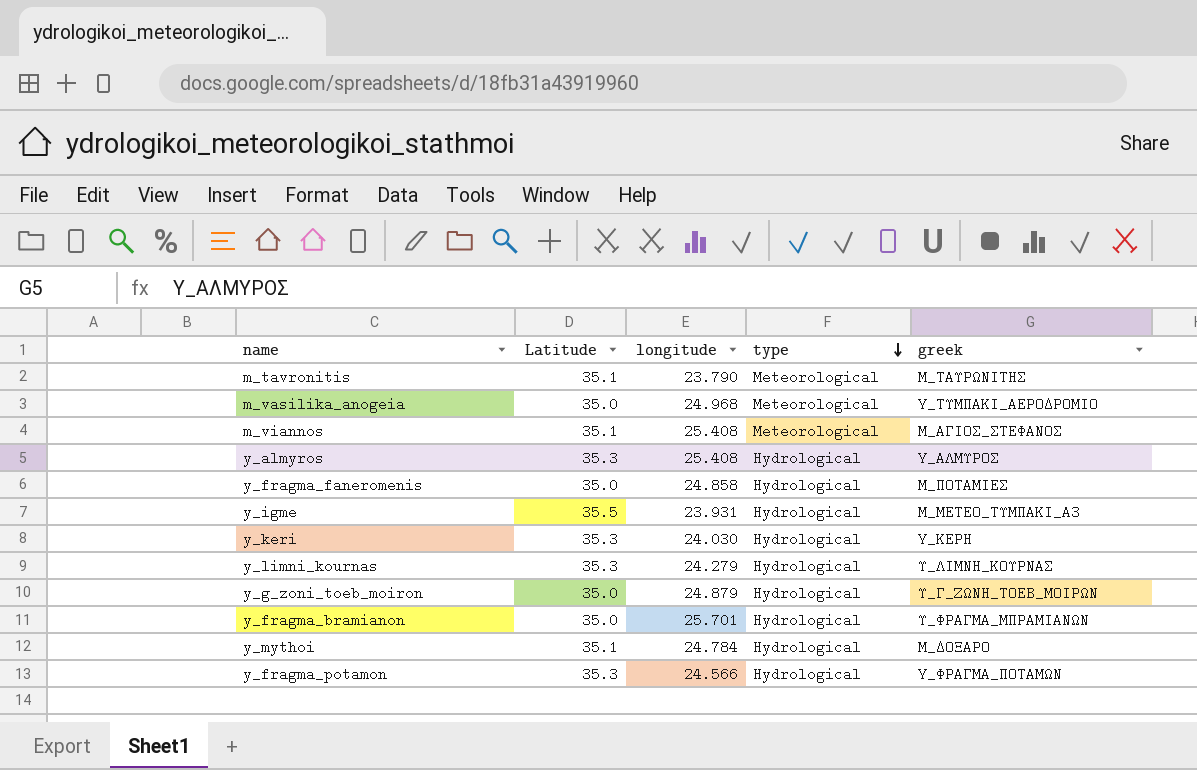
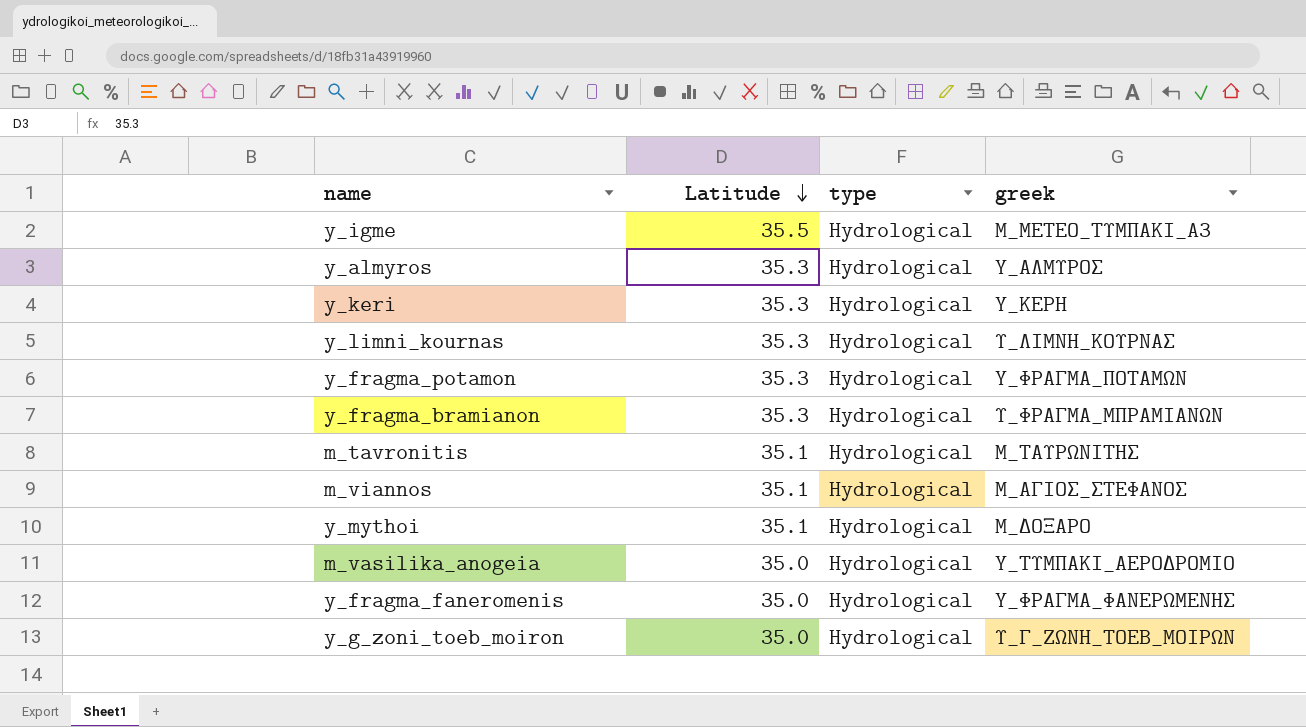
row order: type descending -> Latitude descending
column longitude | position: 3 -> none
y_fragma_bramianon | Latitude: 35.0 -> 35.3
m_tavronitis | type: Meteorological -> Hydrological
m_viannos | type: Meteorological -> Hydrological
m_vasilika_anogeia | type: Meteorological -> Hydrological
y_fragma_faneromenis | greek: M_ΠΟΤΑΜΙΕΣ -> Y_ΦΡΑΓΜΑ_ΦΑΝΕΡΩΜΕΝΗΣ

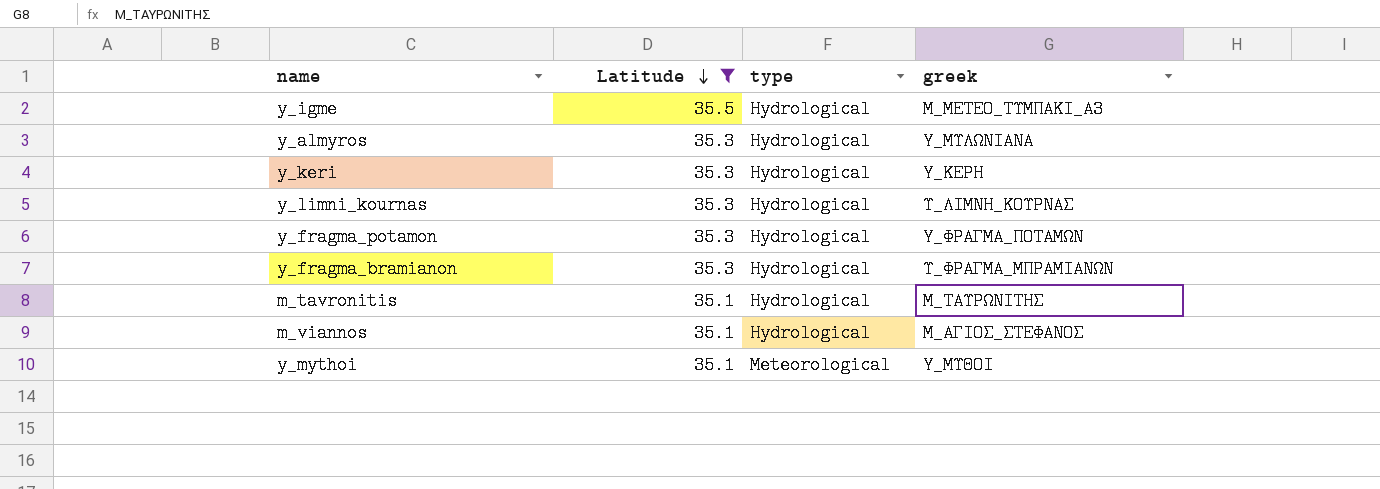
filter: none -> Latitude != 35.0
y_almyros | greek: Y_ΑΛΜΥΡΟΣ -> Y_ΜΥΛΩΝΙΑΝΑ
y_mythoi | type: Hydrological -> Meteorological
y_mythoi | greek: M_ΔΟΞΑΡΟ -> Y_ΜΥΘΟΙ

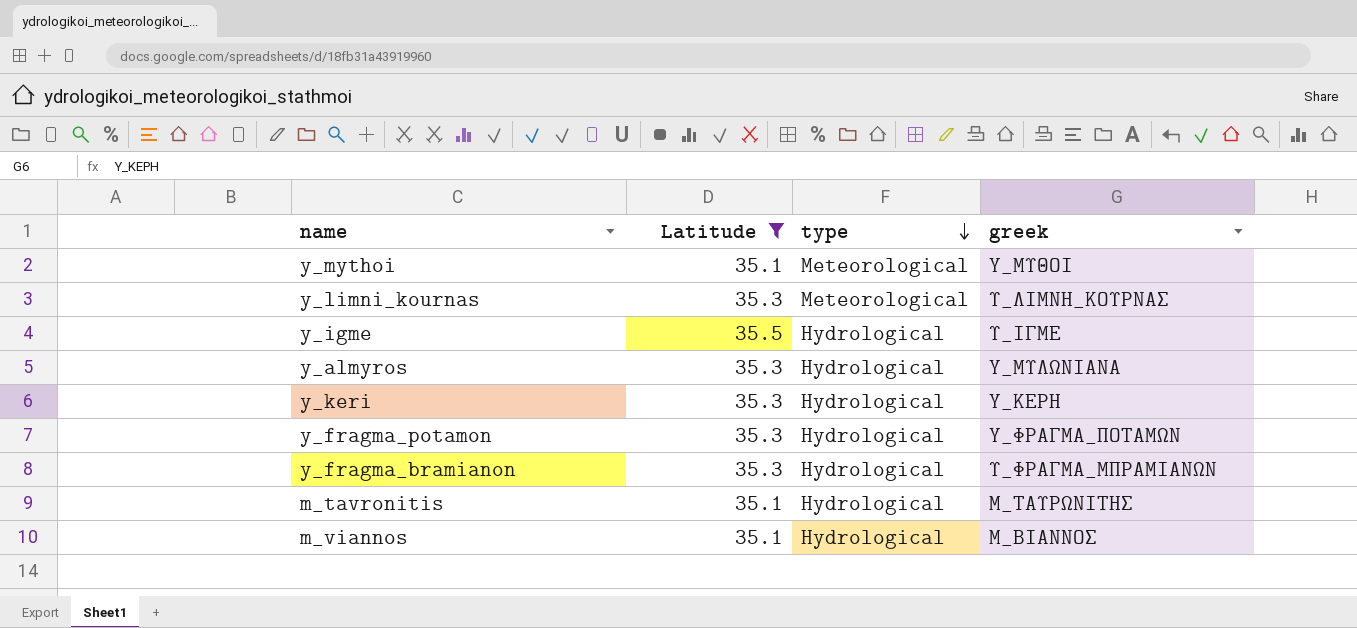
row order: Latitude descending -> type descending
y_limni_kournas | type: Hydrological -> Meteorological
y_igme | greek: M_ΜΕΤΕΟ_ΤΥΜΠΑΚΙ_A3 -> Υ_ΙΓΜΕ
m_viannos | greek: Μ_ΑΓΙΟΣ_ΣΤΕΦΑΝΟΣ -> M_ΒΙΑΝΝΟΣ

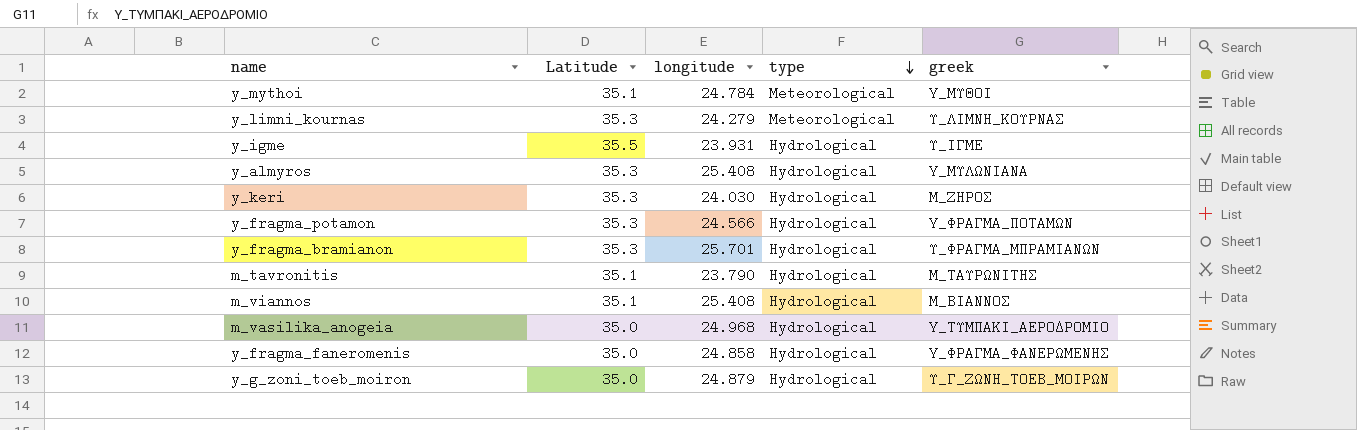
filter: Latitude != 35.0 -> none
column longitude | position: none -> 3
y_keri | greek: Y_ΚΕΡΗ -> M_ΖΗΡΟΣ

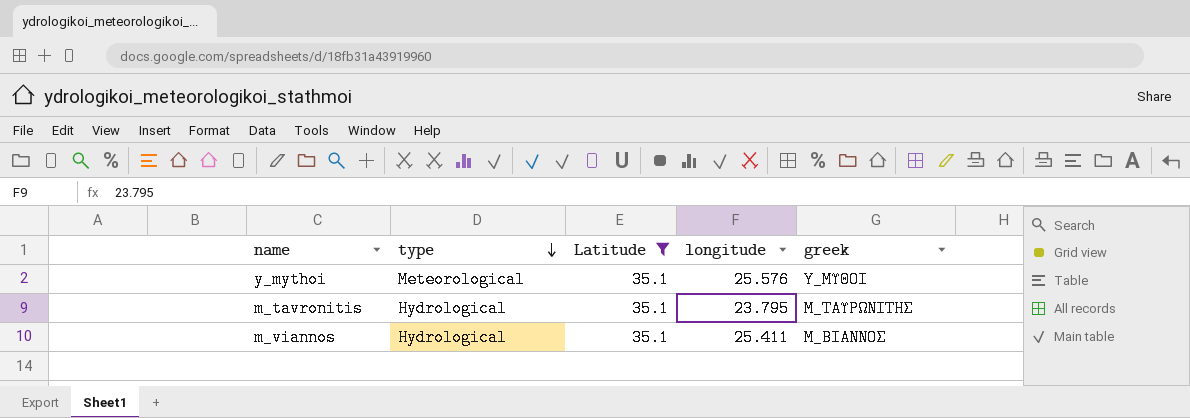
filter: none -> Latitude = 35.1
column type | position: 4 -> 2
y_mythoi | longitude: 24.784 -> 25.576
m_tavronitis | longitude: 23.790 -> 23.795
m_viannos | longitude: 25.408 -> 25.411

